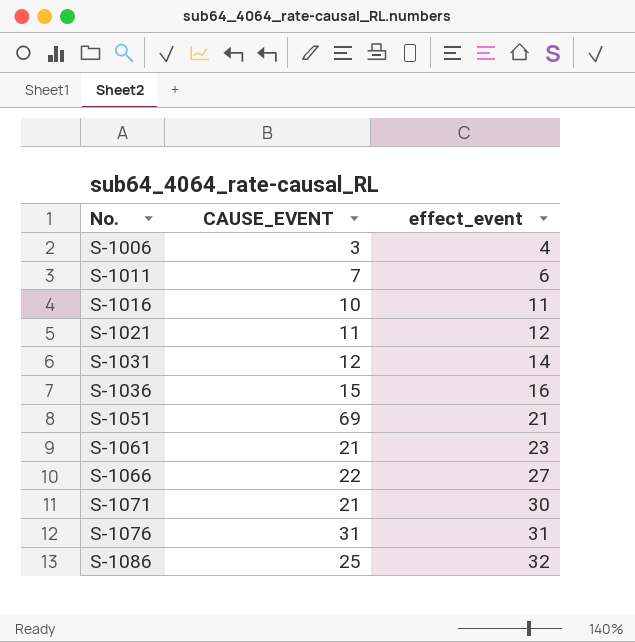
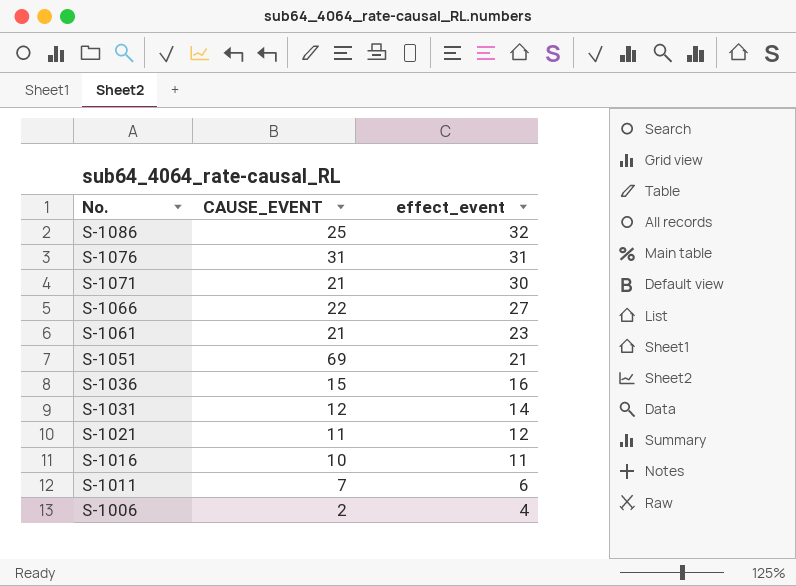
row order: No. ascending -> No. descending
S-1006 | CAUSE_EVENT: 3 -> 2

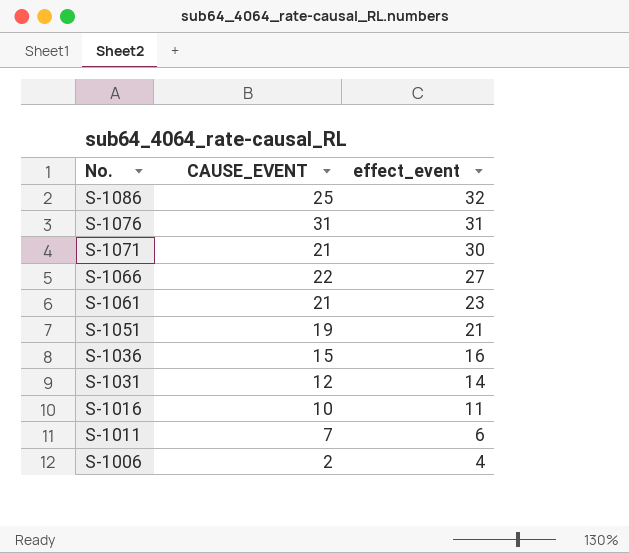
row S-1021: 11 | 12 -> none
S-1051 | CAUSE_EVENT: 69 -> 19

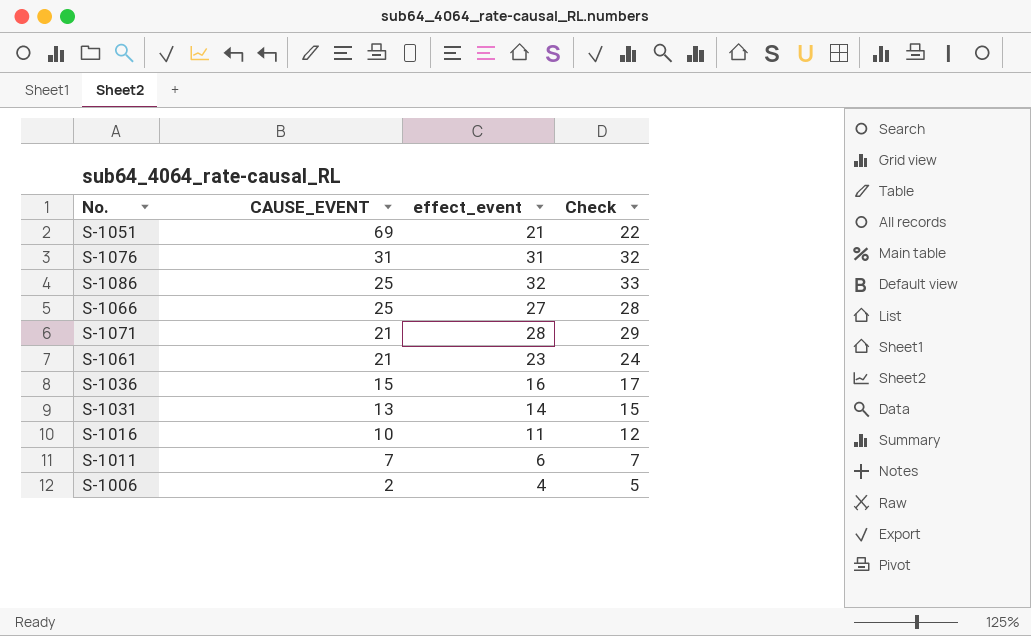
row order: No. descending -> CAUSE_EVENT descending
column Check | formula: none -> [effect_event] + 1
S-1051 | CAUSE_EVENT: 19 -> 69
S-1066 | CAUSE_EVENT: 22 -> 25
S-1071 | effect_event: 30 -> 28
S-1031 | CAUSE_EVENT: 12 -> 13

